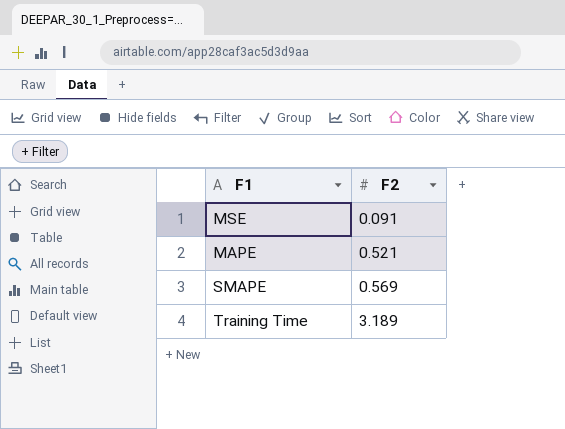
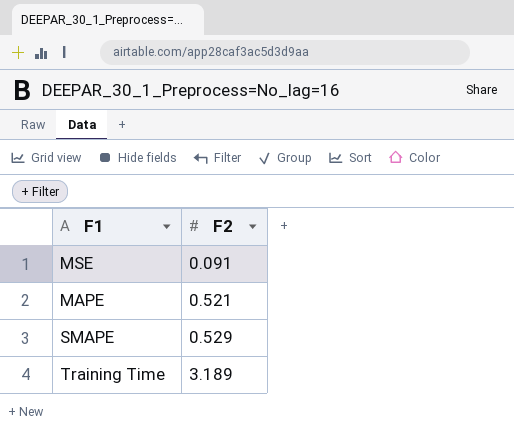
SMAPE | F2: 0.569 -> 0.529

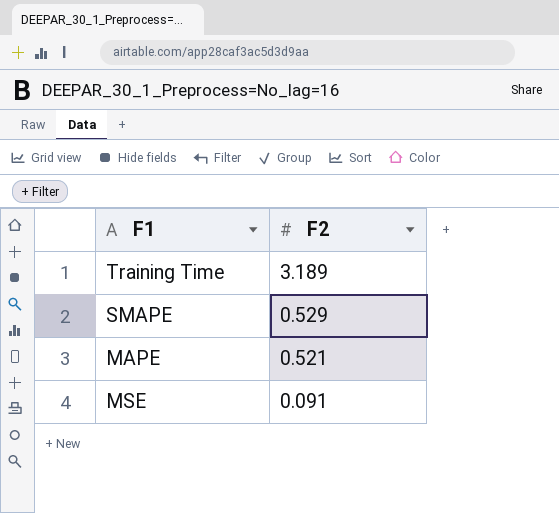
row order: F2 ascending -> F2 descending

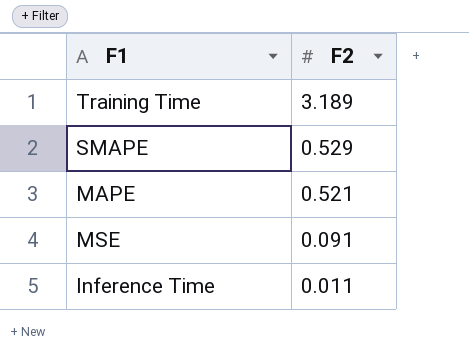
row Inference Time: none -> 0.011

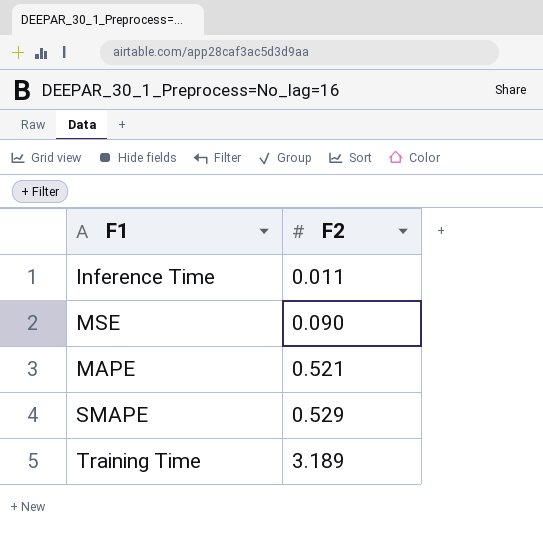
row order: F2 descending -> F2 ascending
MSE | F2: 0.091 -> 0.090

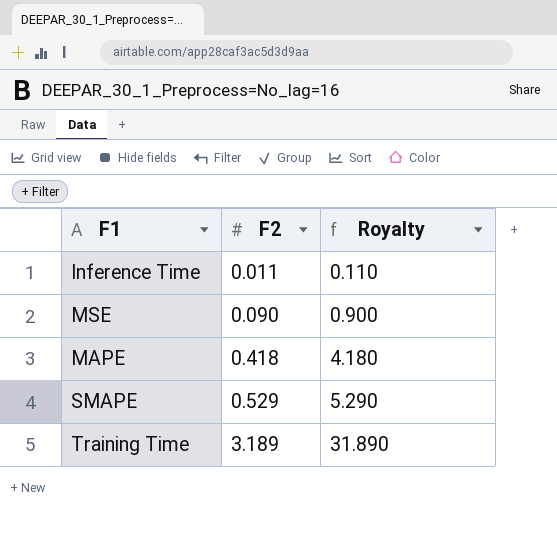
column Royalty | formula: none -> [F2] * 10
MAPE | F2: 0.521 -> 0.418

